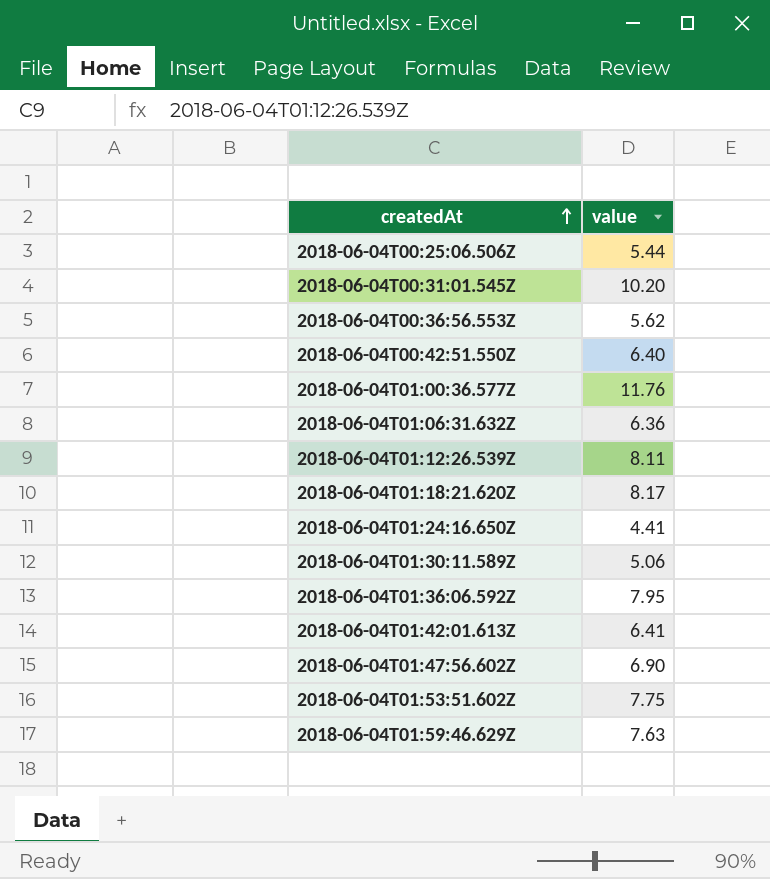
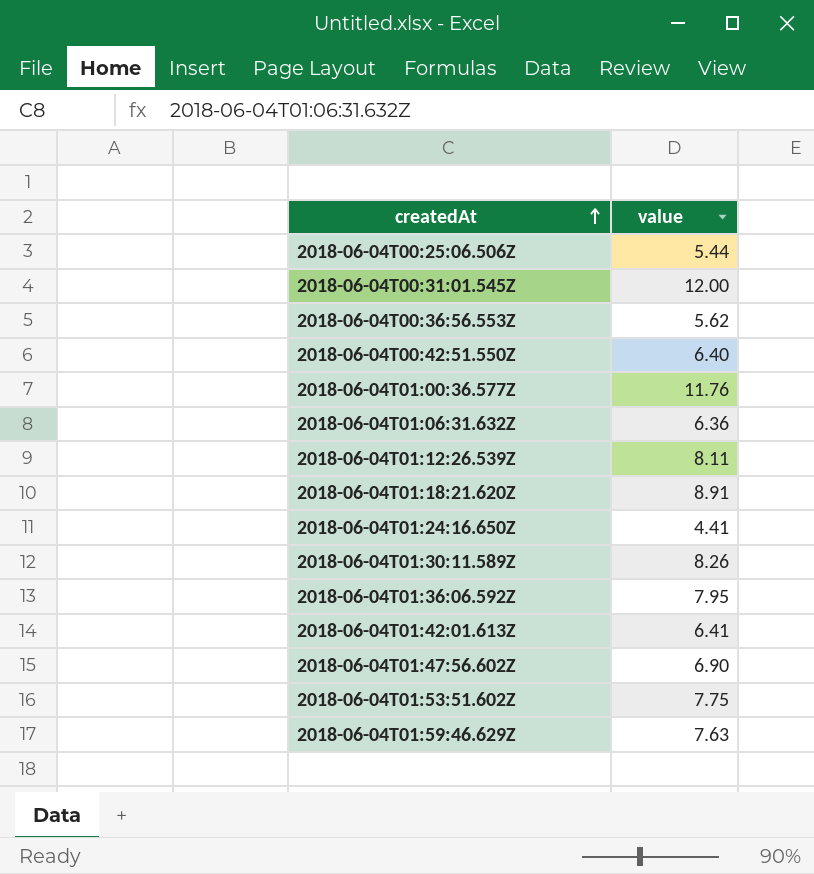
2018-06-04T00:31:01.545Z | value: 10.20 -> 12.00
2018-06-04T01:18:21.620Z | value: 8.17 -> 8.91
2018-06-04T01:30:11.589Z | value: 5.06 -> 8.26

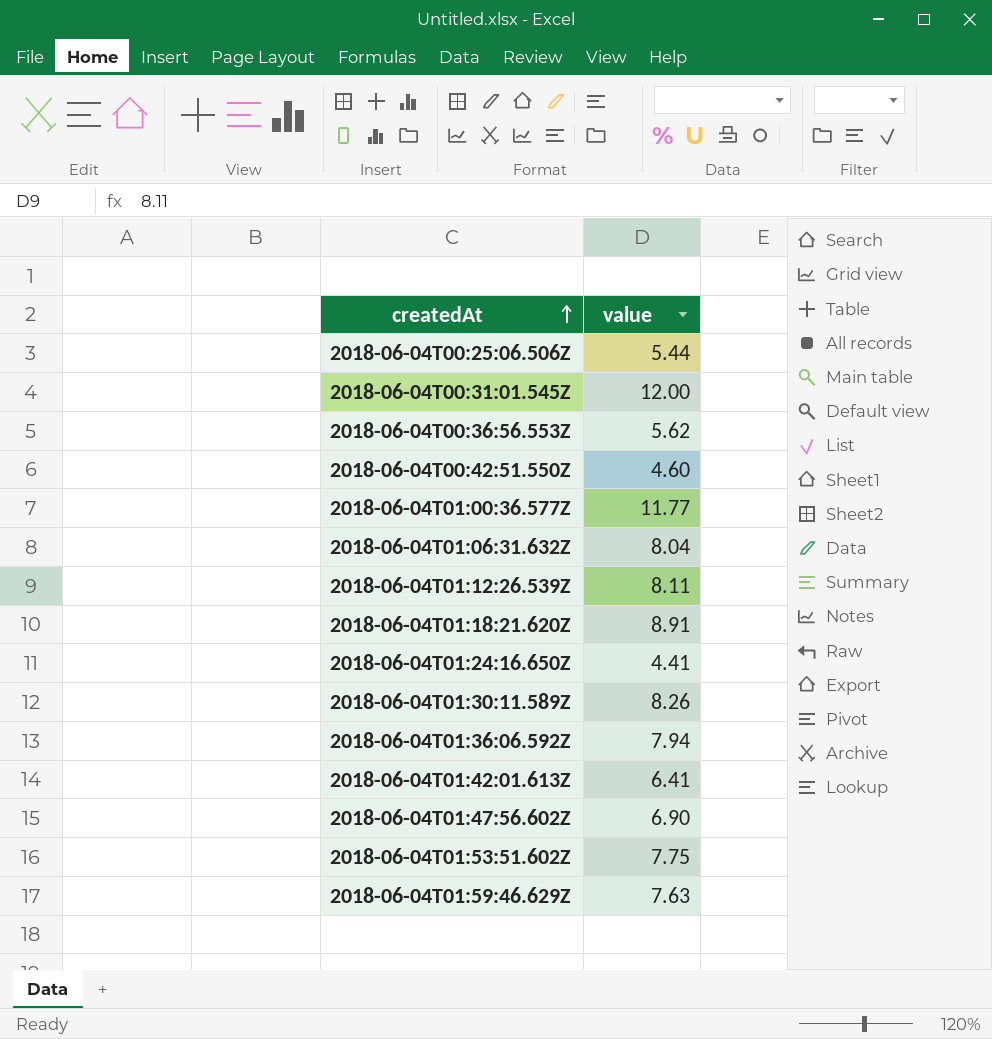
2018-06-04T00:42:51.550Z | value: 6.40 -> 4.60
2018-06-04T01:00:36.577Z | value: 11.76 -> 11.77
2018-06-04T01:06:31.632Z | value: 6.36 -> 8.04
2018-06-04T01:36:06.592Z | value: 7.95 -> 7.94

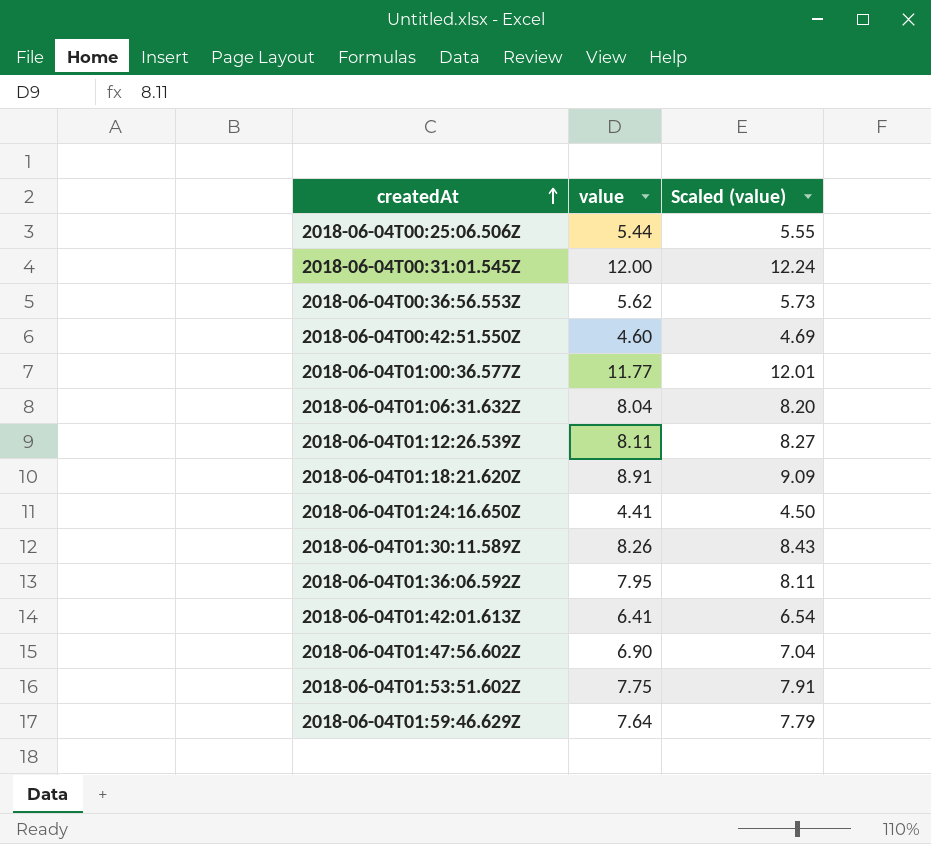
column Scaled (value) | formula: none -> [value] * 1.02
2018-06-04T01:36:06.592Z | value: 7.94 -> 7.95
2018-06-04T01:59:46.629Z | value: 7.63 -> 7.64

